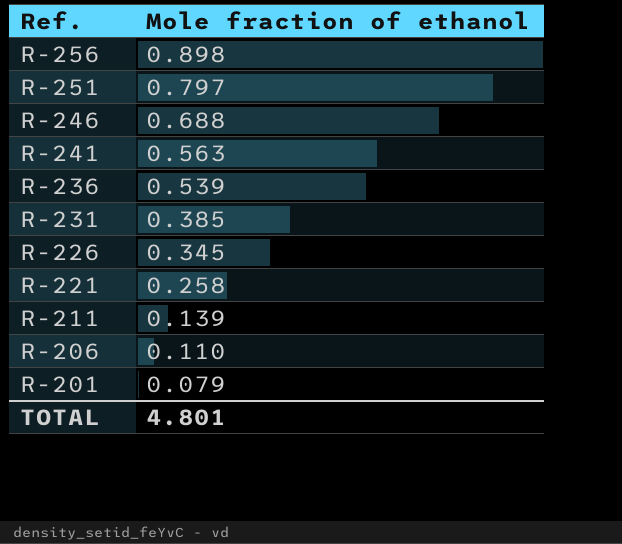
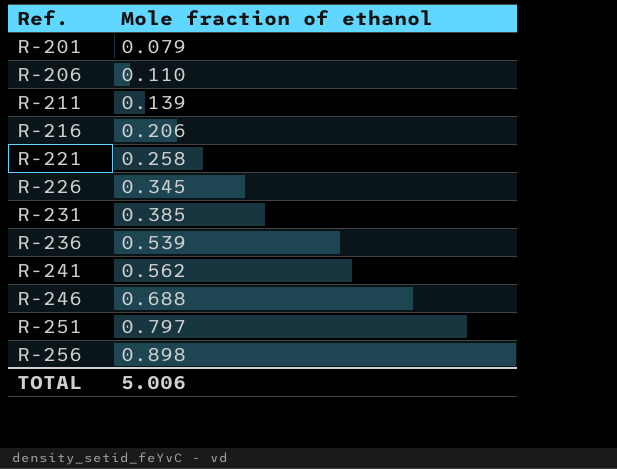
row order: Ref. descending -> Ref. ascending
row R-216: none -> 0.206
R-241 | Mole fraction of ethanol: 0.563 -> 0.562
TOTAL | Mole fraction of ethanol: 4.801 -> 5.006

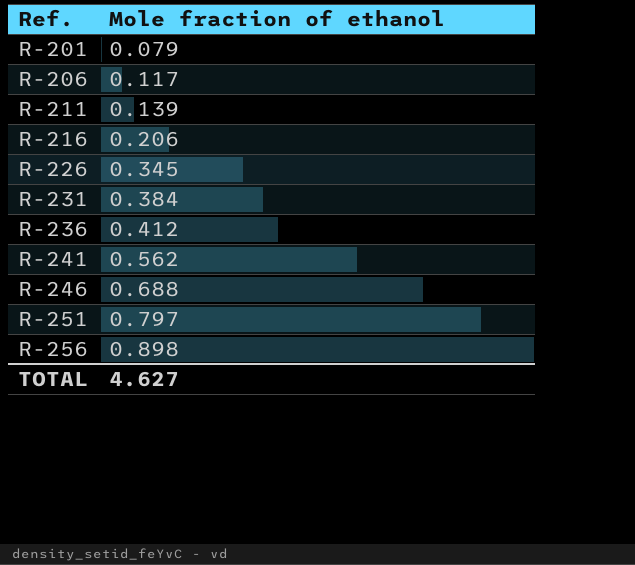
row R-221: 0.258 -> none
R-206 | Mole fraction of ethanol: 0.110 -> 0.117
R-231 | Mole fraction of ethanol: 0.385 -> 0.384
R-236 | Mole fraction of ethanol: 0.539 -> 0.412
TOTAL | Mole fraction of ethanol: 5.006 -> 4.627

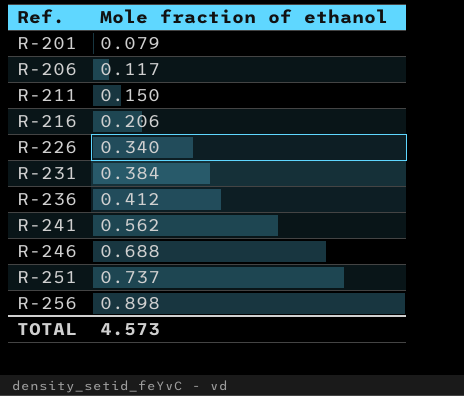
R-211 | Mole fraction of ethanol: 0.139 -> 0.150
R-226 | Mole fraction of ethanol: 0.345 -> 0.340
R-251 | Mole fraction of ethanol: 0.797 -> 0.737
TOTAL | Mole fraction of ethanol: 4.627 -> 4.573

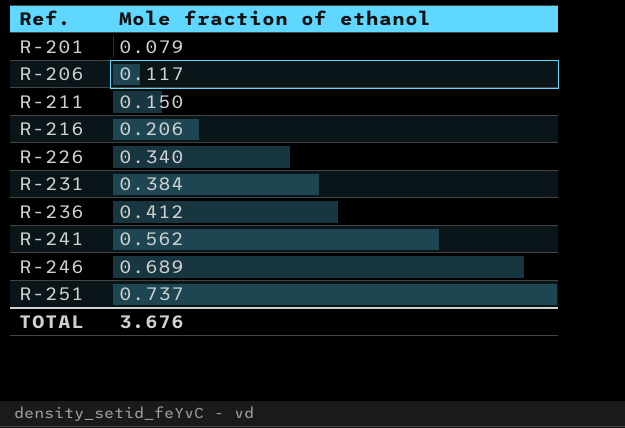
row R-256: 0.898 -> none
R-246 | Mole fraction of ethanol: 0.688 -> 0.689
TOTAL | Mole fraction of ethanol: 4.573 -> 3.676

